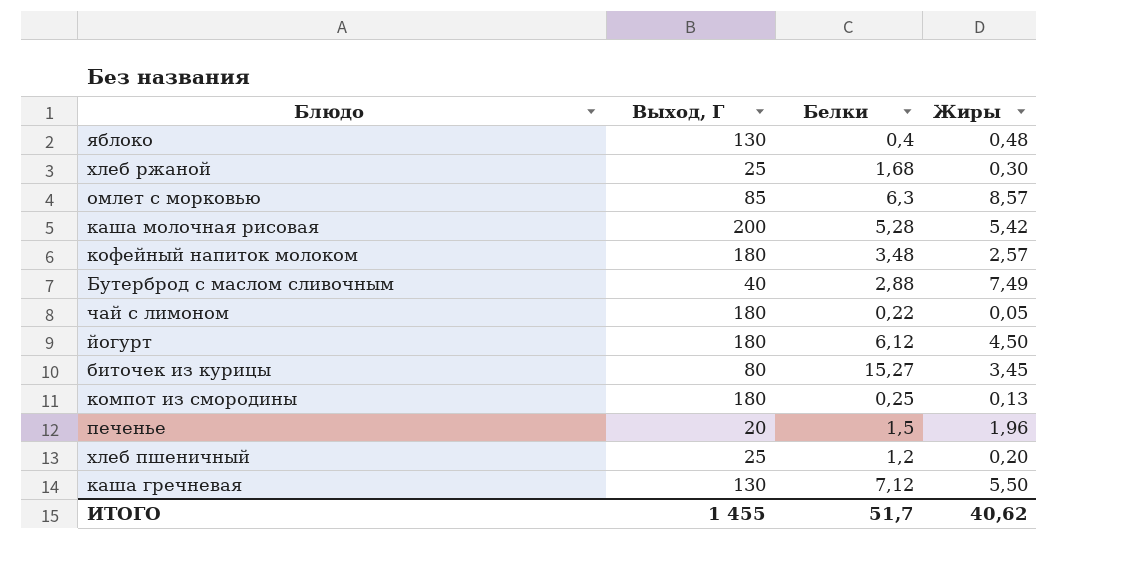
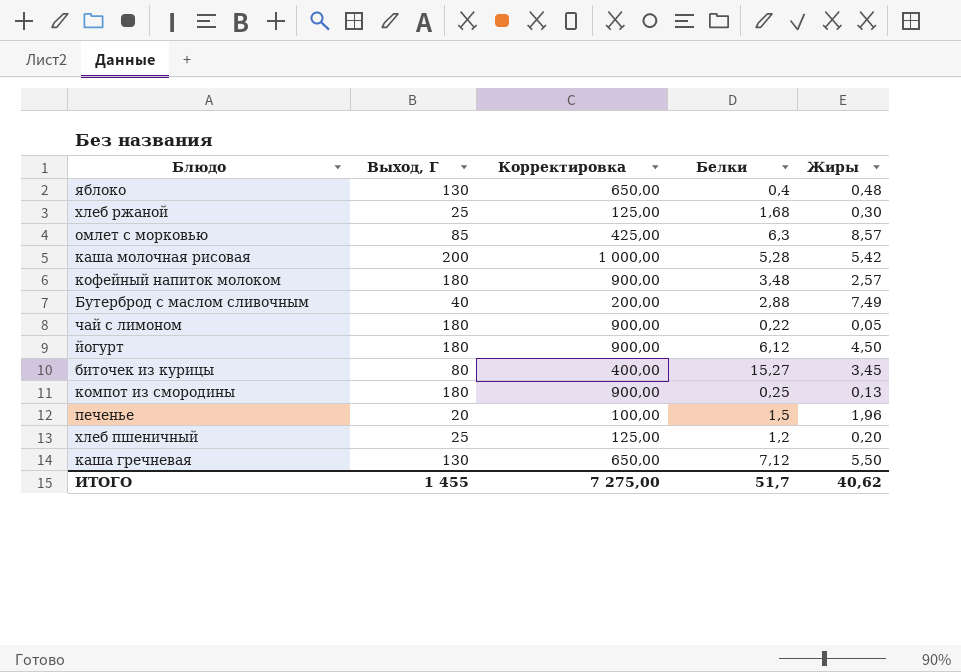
column Корректировка | formula: none -> [Выход, Г] * 5

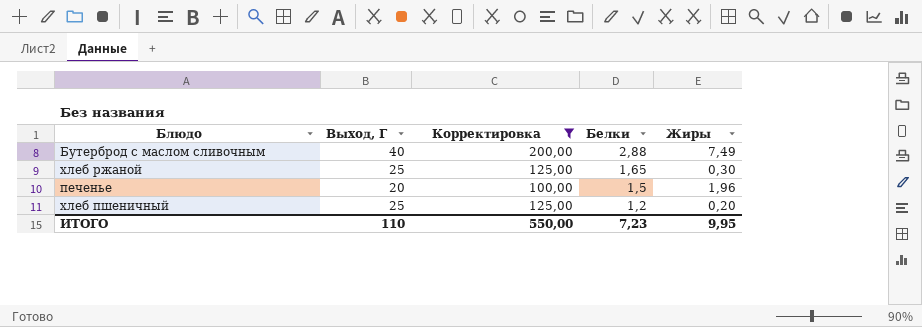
filter: none -> Корректировка <= 200,00
row order: none -> Белки descending
хлеб ржаной | Белки: 1,68 -> 1,65
ИТОГО | Выход, Г: 1 455 -> 110
ИТОГО | Корректировка: 7 275,00 -> 550,00
ИТОГО | Белки: 51,7 -> 7,23
ИТОГО | Жиры: 40,62 -> 9,95

